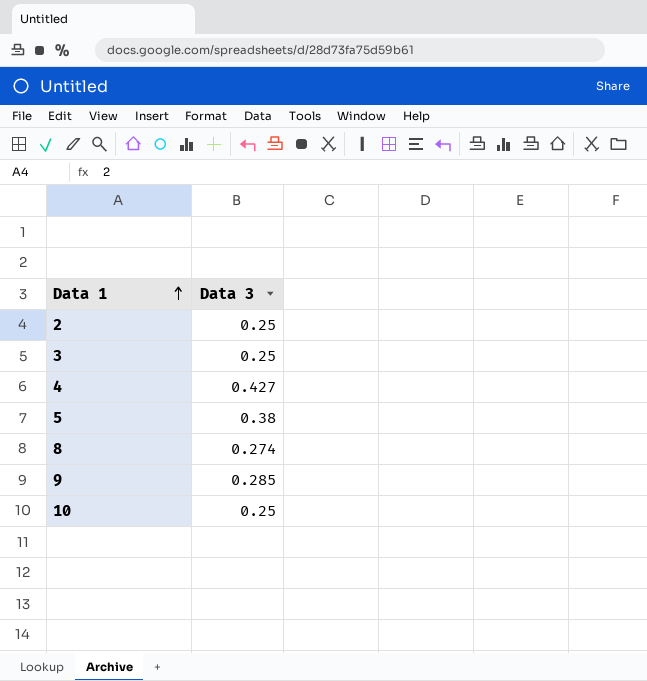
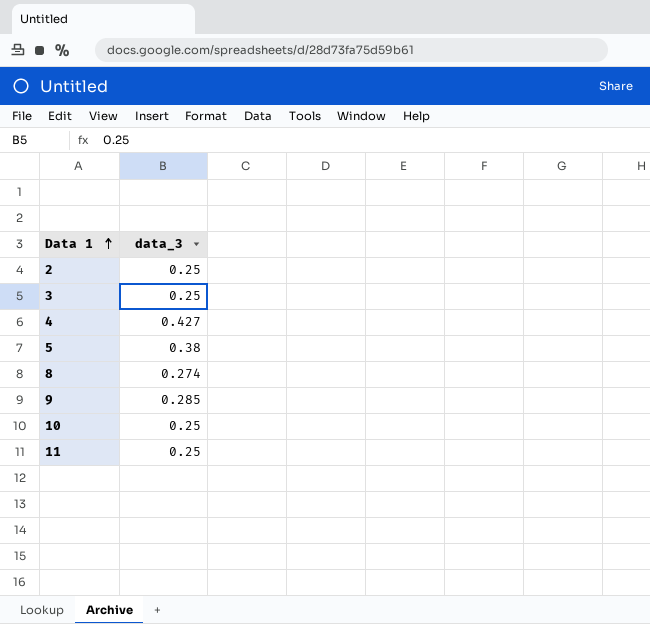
column name: Data 3 -> data_3
row 11: none -> 0.25

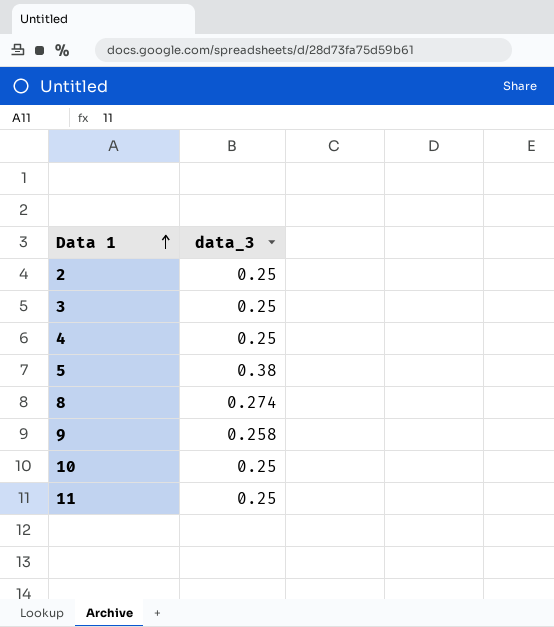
4 | data_3: 0.427 -> 0.25
9 | data_3: 0.285 -> 0.258

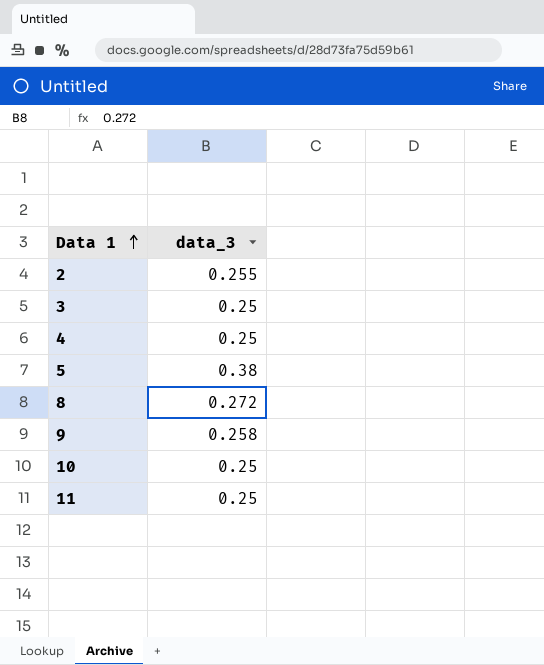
2 | data_3: 0.25 -> 0.255
8 | data_3: 0.274 -> 0.272

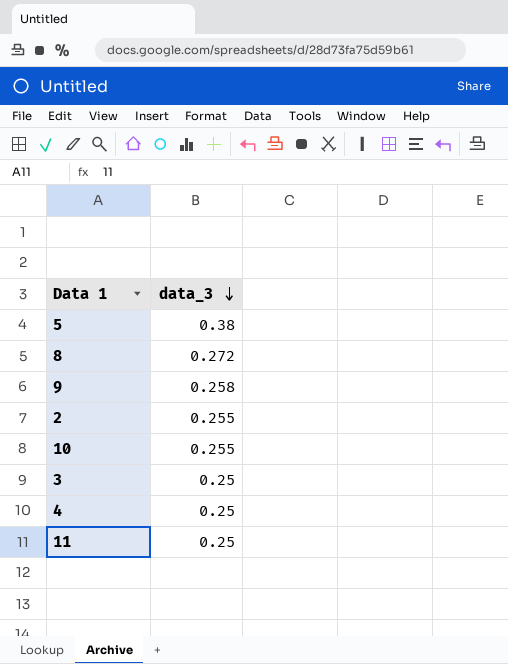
row order: Data 1 ascending -> data_3 descending
10 | data_3: 0.25 -> 0.255

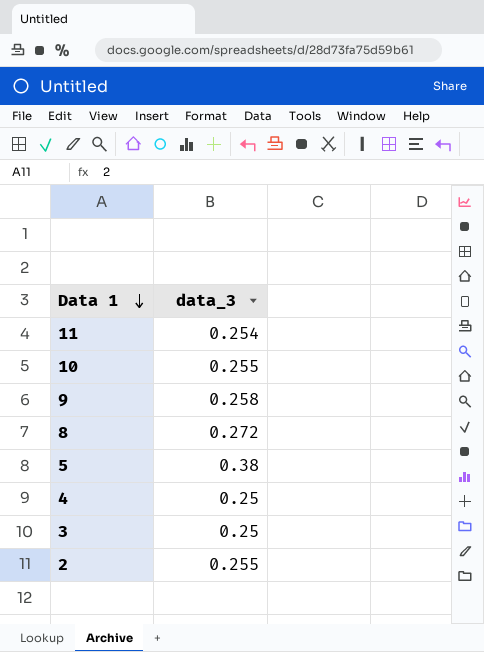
row order: data_3 descending -> Data 1 descending
11 | data_3: 0.25 -> 0.254

